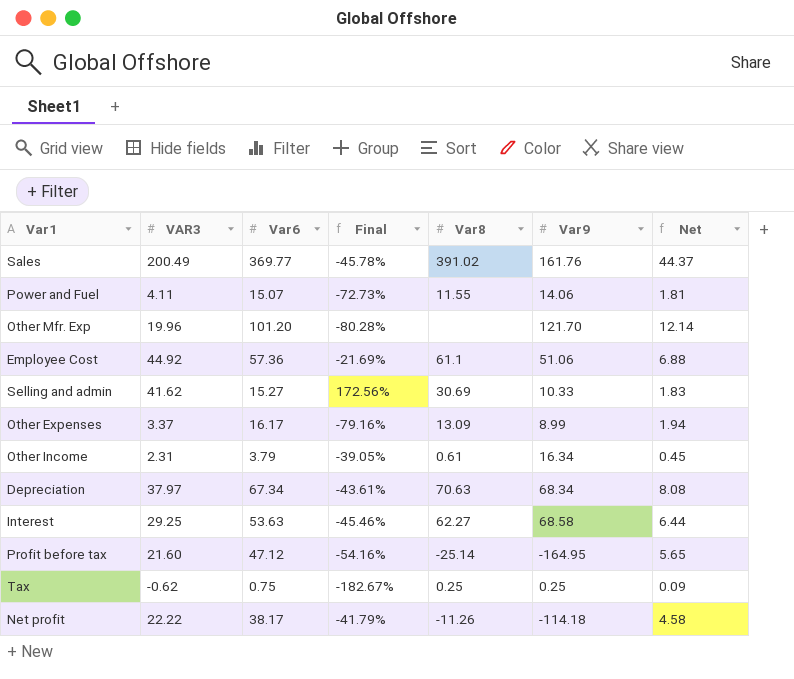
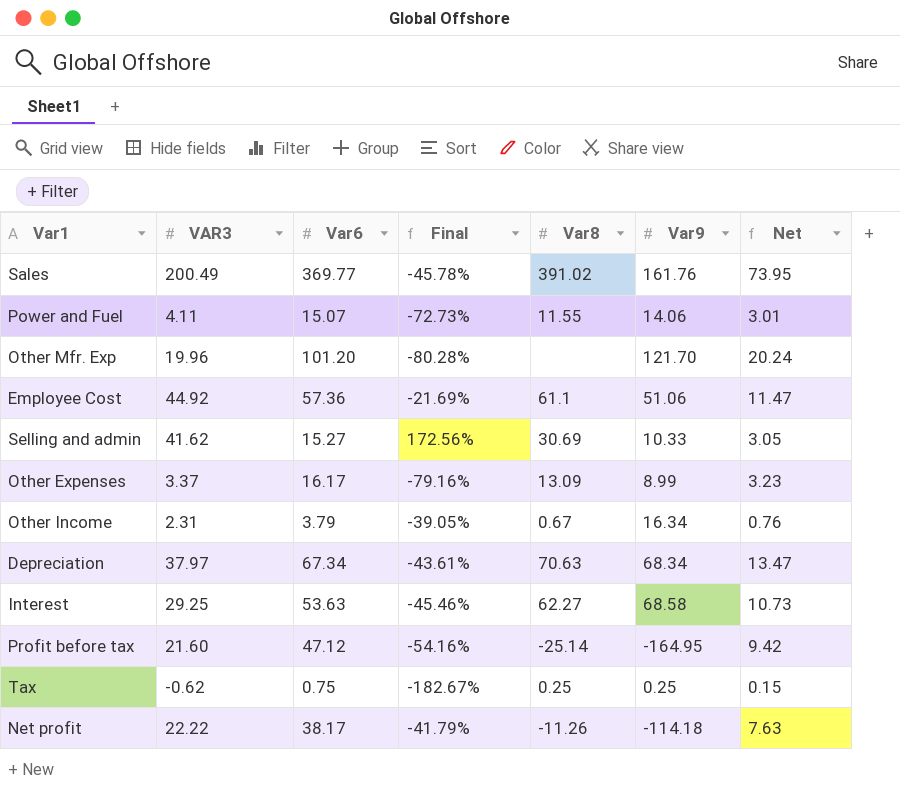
column Net | formula: [Var6] * 0.12 -> [Var6] * 0.2
Other Income | Var8: 0.61 -> 0.67

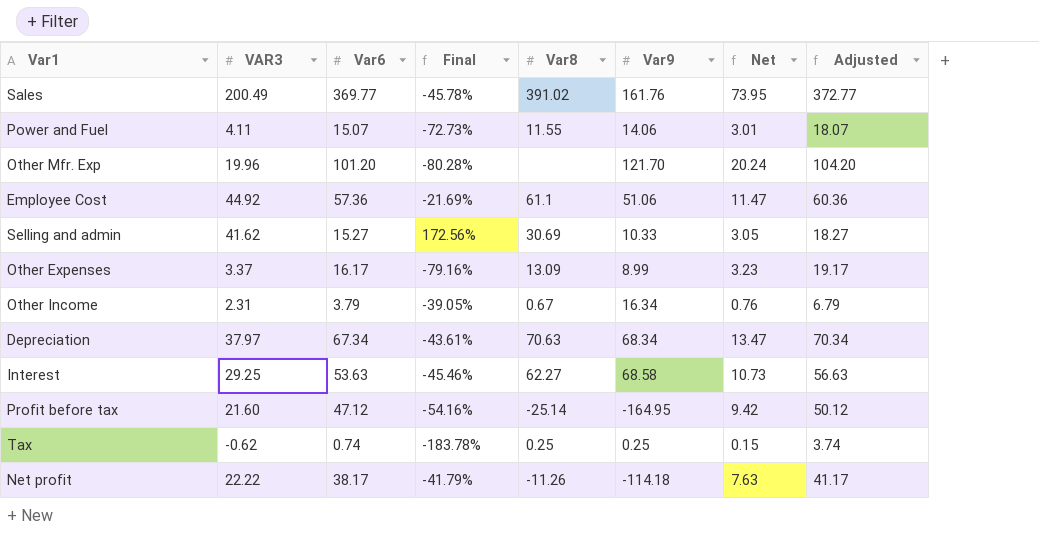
column Adjusted | formula: none -> [Var6] + 3
Tax | Var6: 0.75 -> 0.74
Tax | Final: -182.67% -> -183.78%

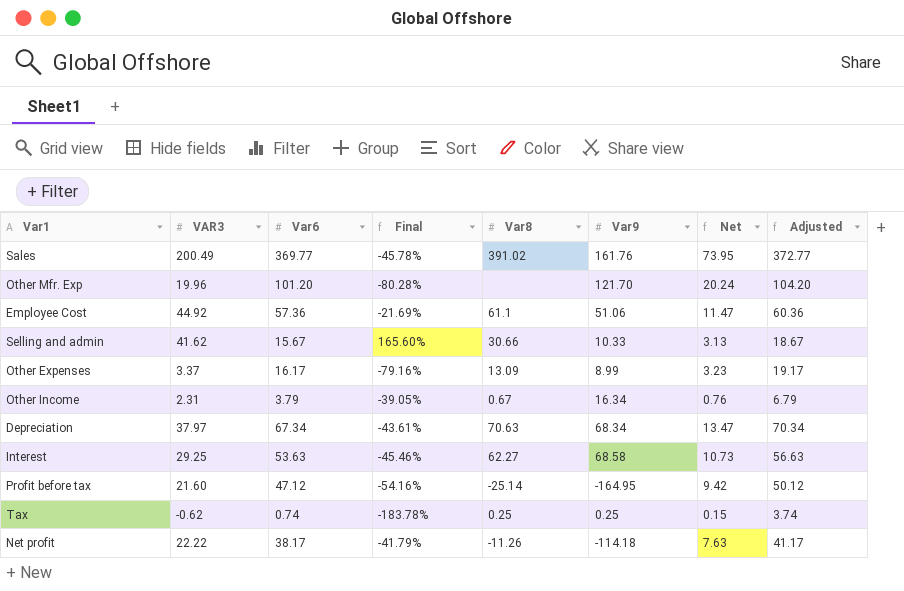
row Power and Fuel: 4.11 | 15.07 | -72.73% | 11.55 | 14.06 | 3.01 | 18.07 -> none
Selling and admin | Var6: 15.27 -> 15.67
Selling and admin | Final: 172.56% -> 165.60%
Selling and admin | Var8: 30.69 -> 30.66
Selling and admin | Net: 3.05 -> 3.13
Selling and admin | Adjusted: 18.27 -> 18.67

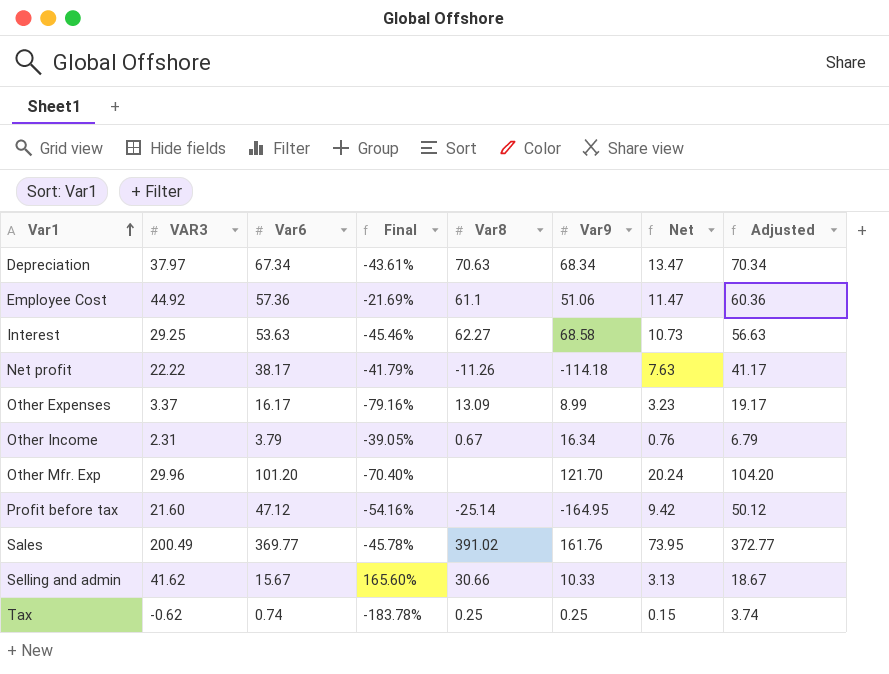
row order: none -> Var1 ascending
Other Mfr. Exp | VAR3: 19.96 -> 29.96
Other Mfr. Exp | Final: -80.28% -> -70.40%

